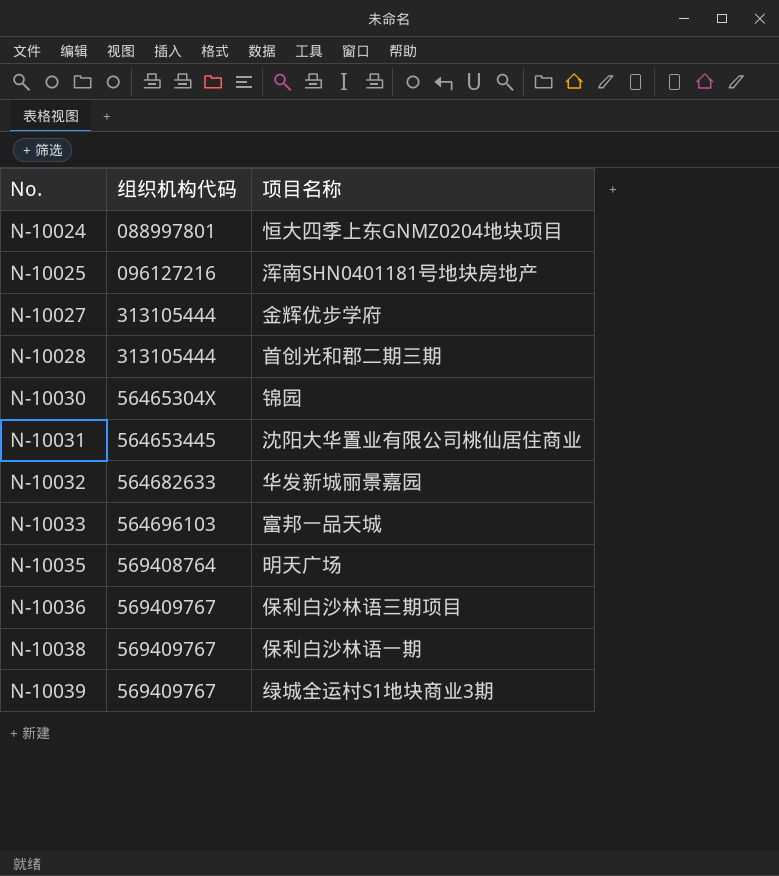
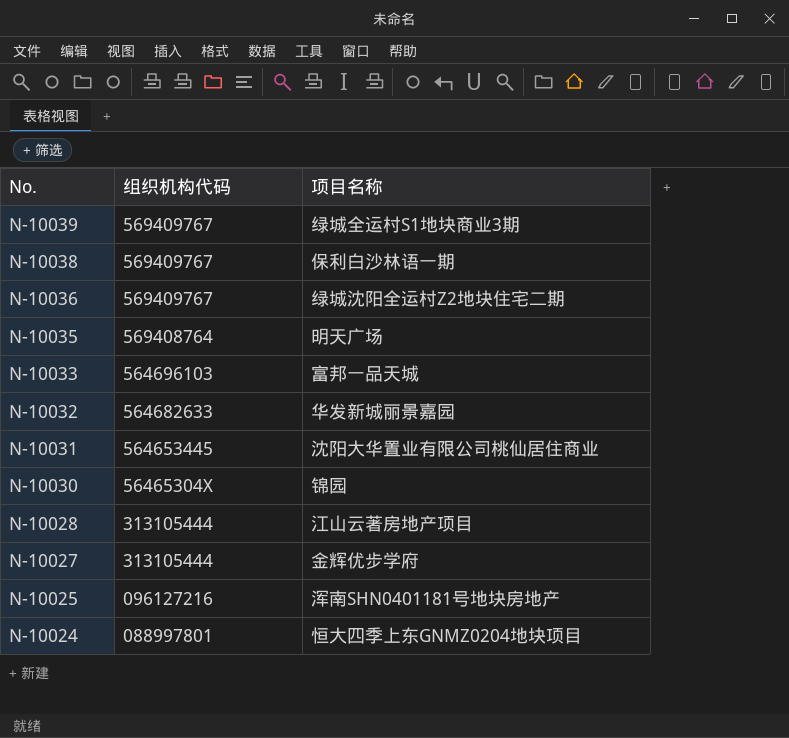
row order: No. ascending -> No. descending
N-10036 | 项目名称: 保利白沙林语三期项目 -> 绿城沈阳全运村Z2地块住宅二期
N-10028 | 项目名称: 首创光和郡二期三期 -> 江山云著房地产项目

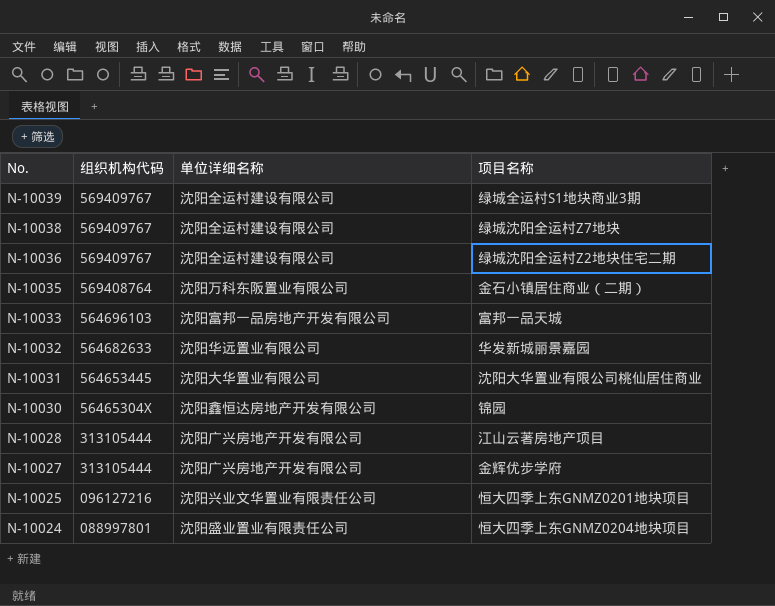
column 单位详细名称 | position: none -> 3
N-10038 | 项目名称: 保利白沙林语一期 -> 绿城沈阳全运村Z7地块
N-10035 | 项目名称: 明天广场 -> 金石小镇居住商业（二期）
N-10025 | 项目名称: 浑南SHN0401181号地块房地产 -> 恒大四季上东GNMZ0201地块项目

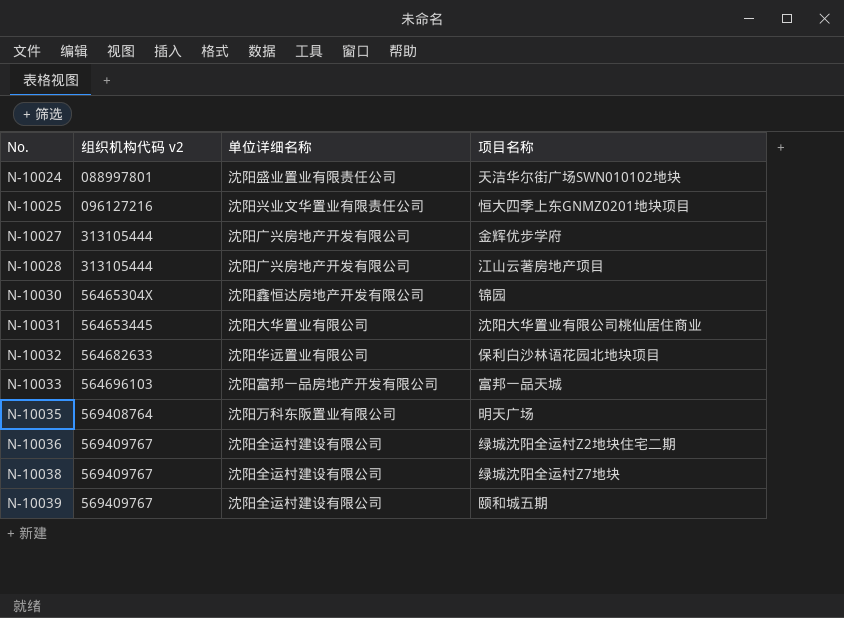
row order: No. descending -> No. ascending
column name: 组织机构代码 -> 组织机构代码 v2
N-10024 | 项目名称: 恒大四季上东GNMZ0204地块项目 -> 天洁华尔街广场SWN010102地块
N-10032 | 项目名称: 华发新城丽景嘉园 -> 保利白沙林语花园北地块项目
N-10035 | 项目名称: 金石小镇居住商业（二期） -> 明天广场
N-10039 | 项目名称: 绿城全运村S1地块商业3期 -> 颐和城五期

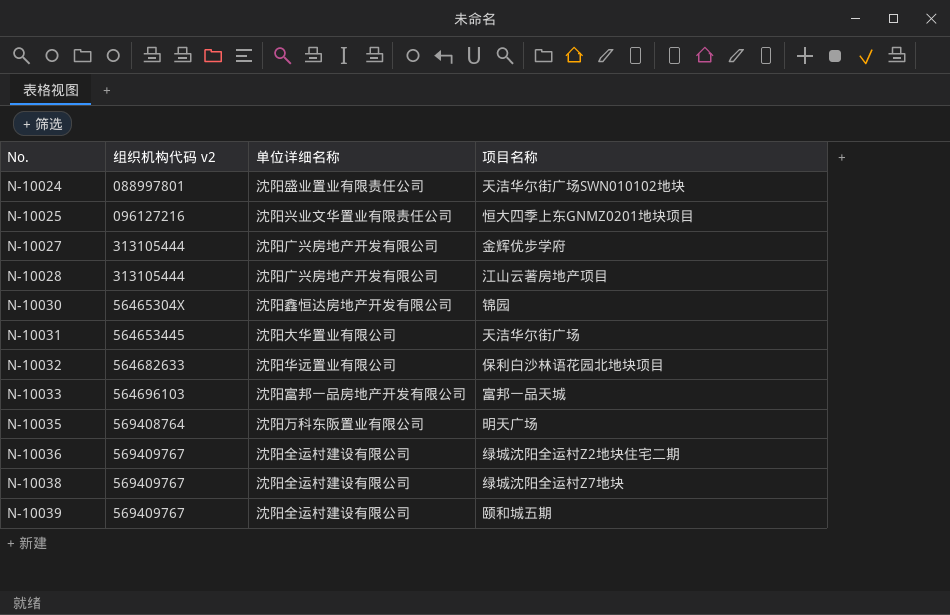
N-10031 | 项目名称: 沈阳大华置业有限公司桃仙居住商业 -> 天洁华尔街广场

